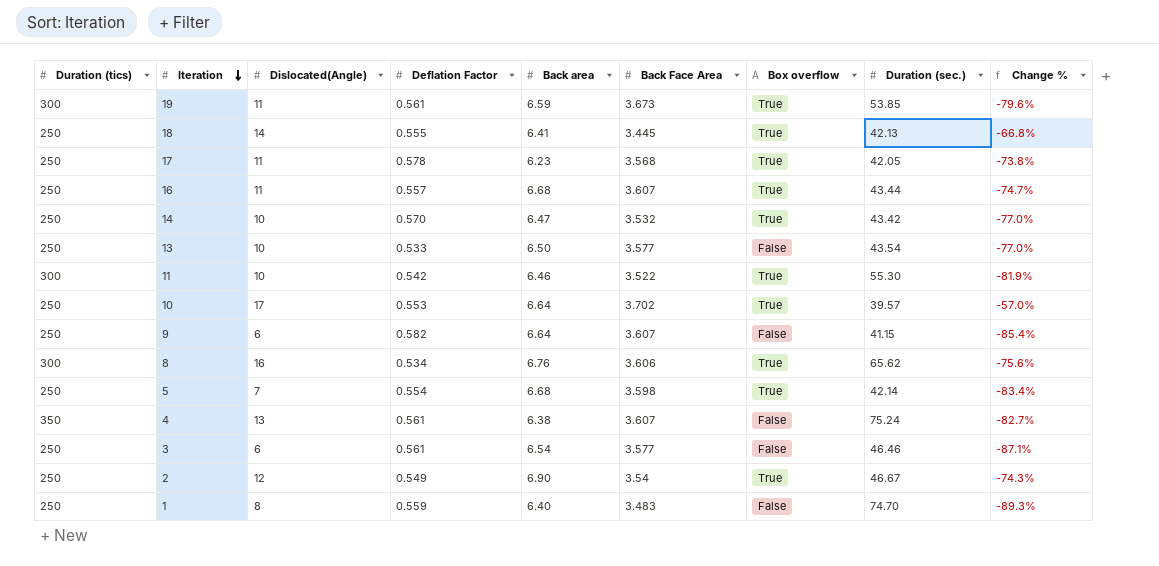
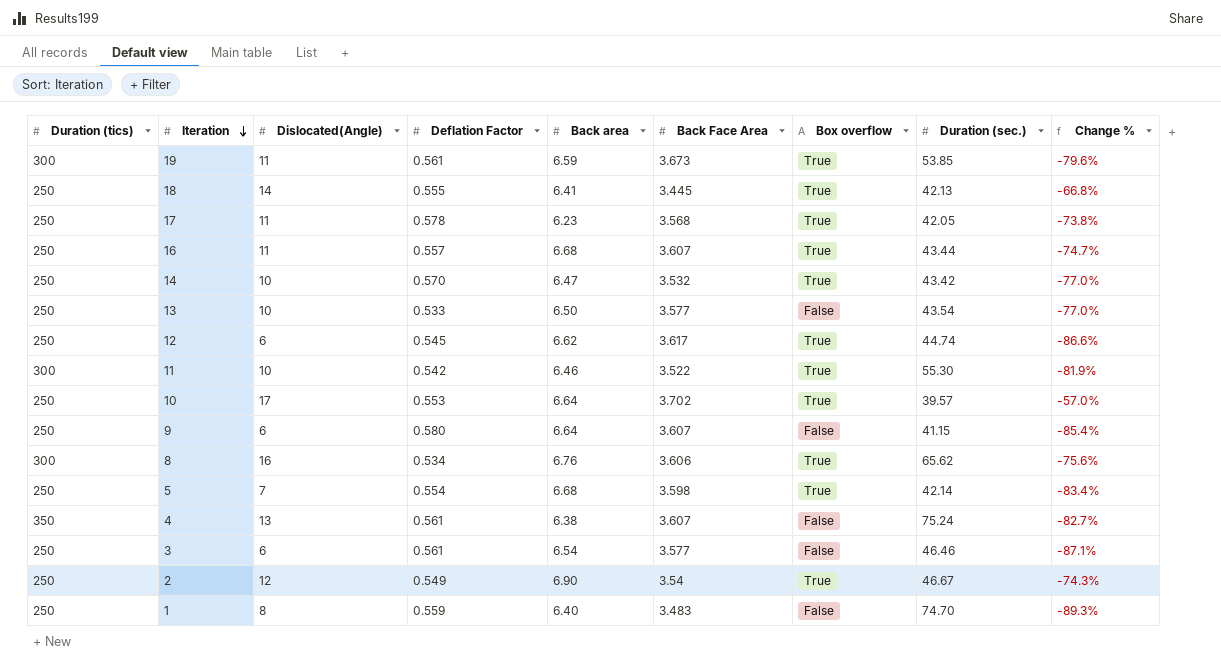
row 12: none -> 250 | 6 | 0.545 | 6.62 | 3.617 | True | 44.74 | -86.6%
9 | Deflation Factor: 0.582 -> 0.580

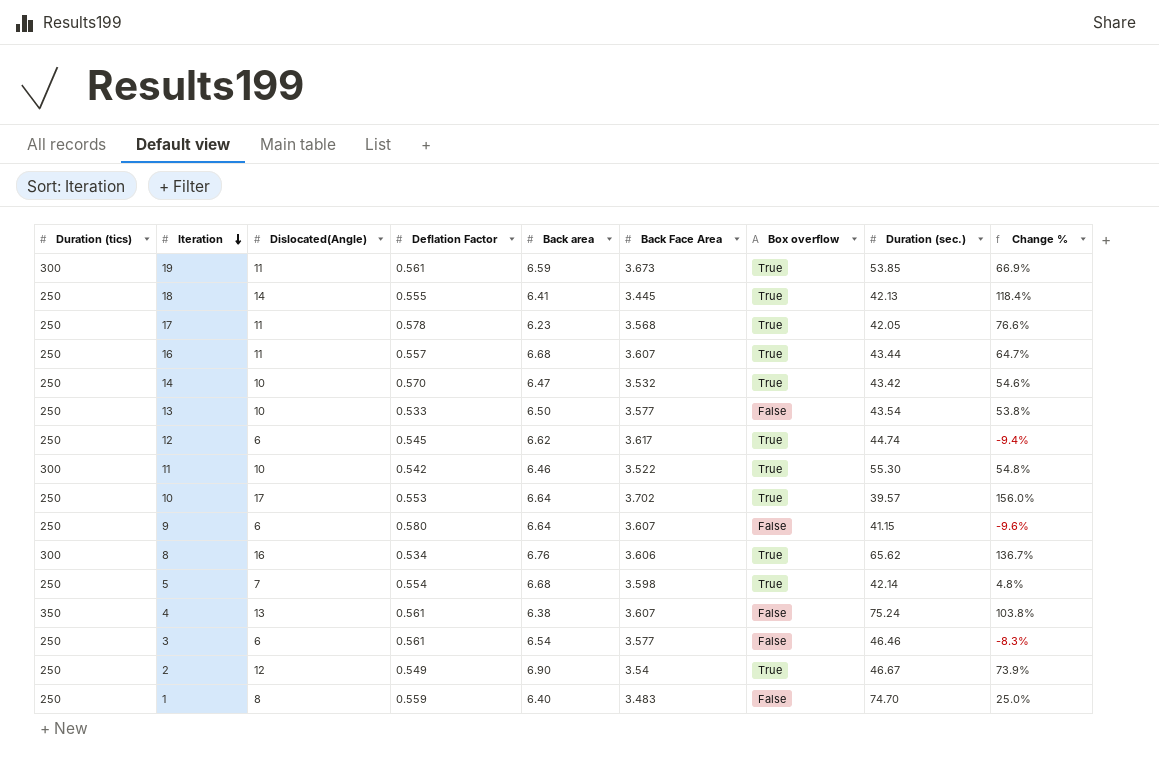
column Change % | formula: ([Dislocated(Angle)] - [Duration (sec.)]) / [Duration (sec.)] -> ([Dislocated(Angle)] - [Back area]) / [Back area]

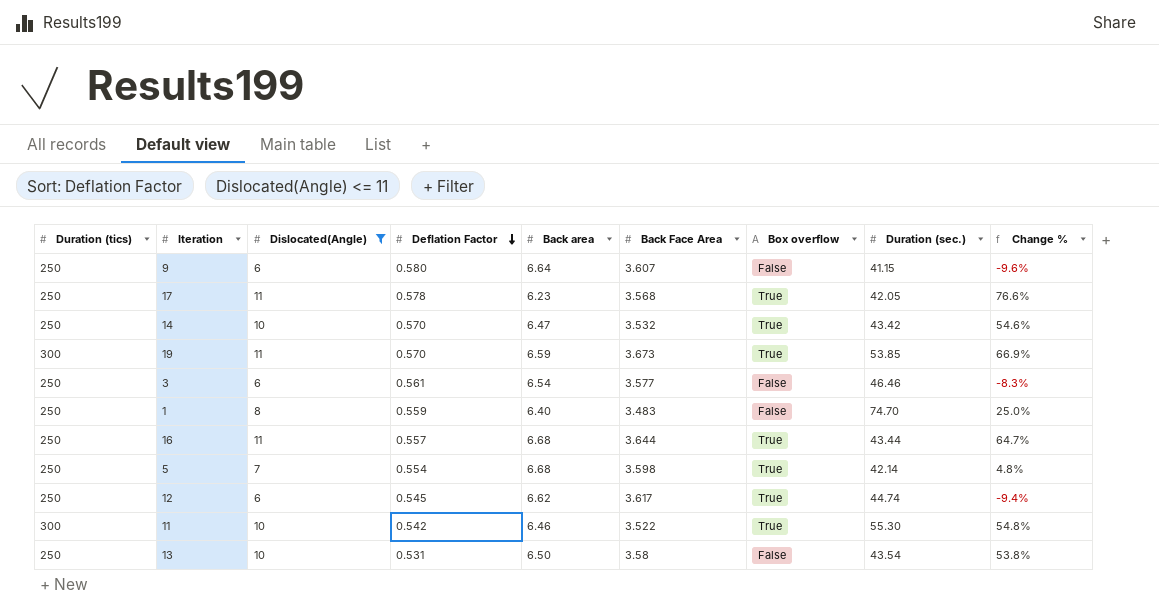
filter: none -> Dislocated(Angle) <= 11
row order: Iteration descending -> Deflation Factor descending
19 | Deflation Factor: 0.561 -> 0.570
16 | Back Face Area: 3.607 -> 3.644
13 | Deflation Factor: 0.533 -> 0.531
13 | Back Face Area: 3.577 -> 3.58

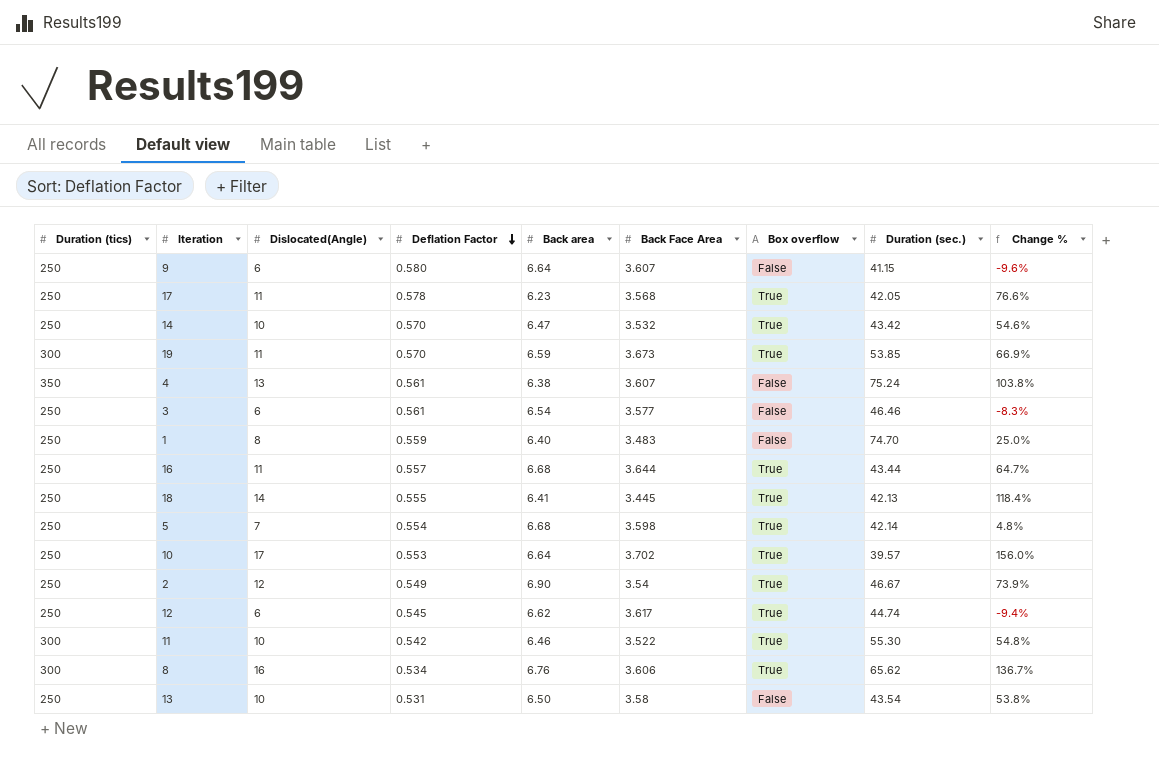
filter: Dislocated(Angle) <= 11 -> none

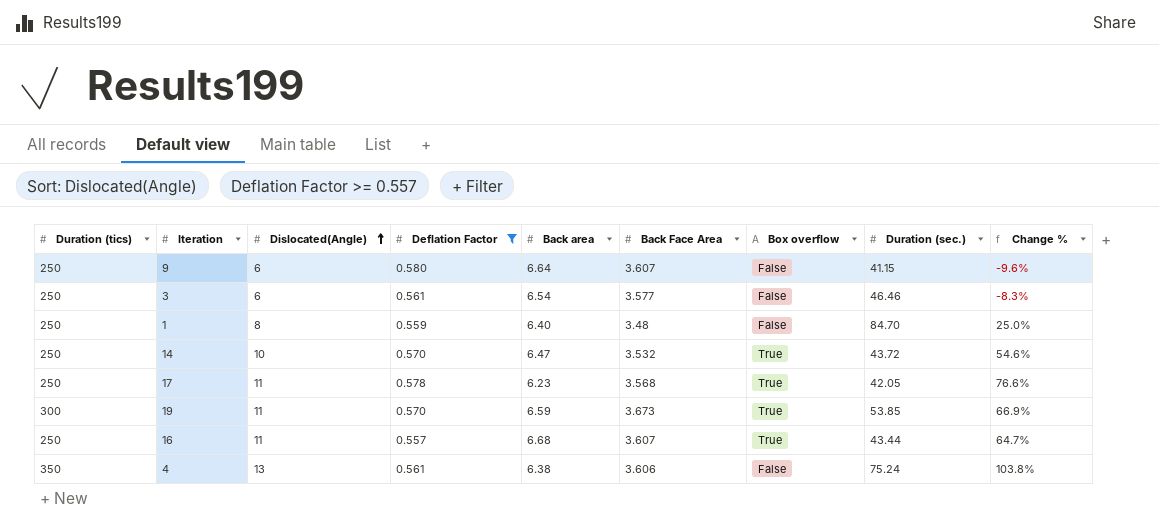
filter: none -> Deflation Factor >= 0.557
row order: Deflation Factor descending -> Dislocated(Angle) ascending
1 | Back Face Area: 3.483 -> 3.48
1 | Duration (sec.): 74.70 -> 84.70
14 | Duration (sec.): 43.42 -> 43.72
16 | Back Face Area: 3.644 -> 3.607
4 | Back Face Area: 3.607 -> 3.606

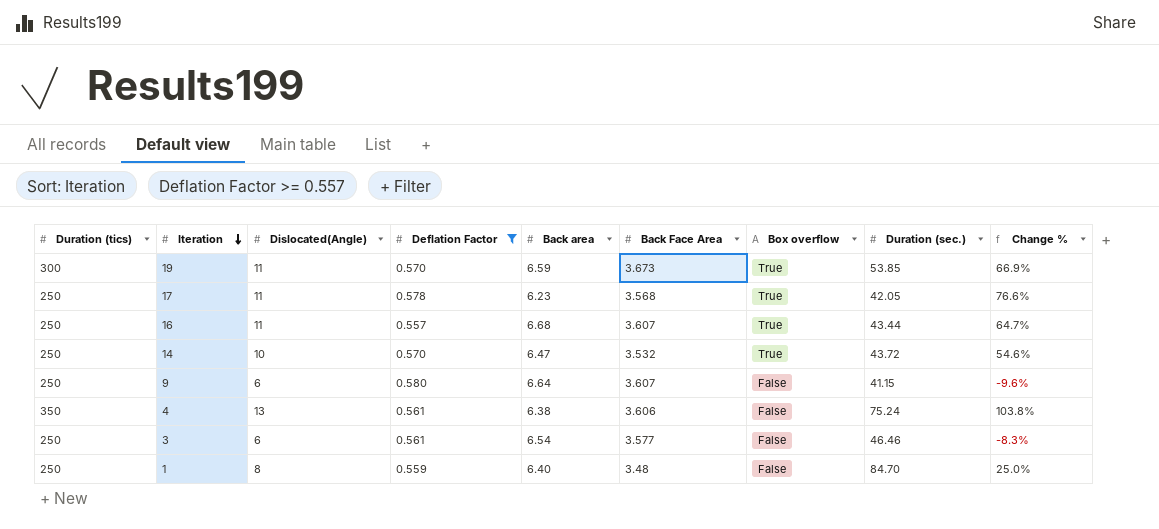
row order: Dislocated(Angle) ascending -> Iteration descending

